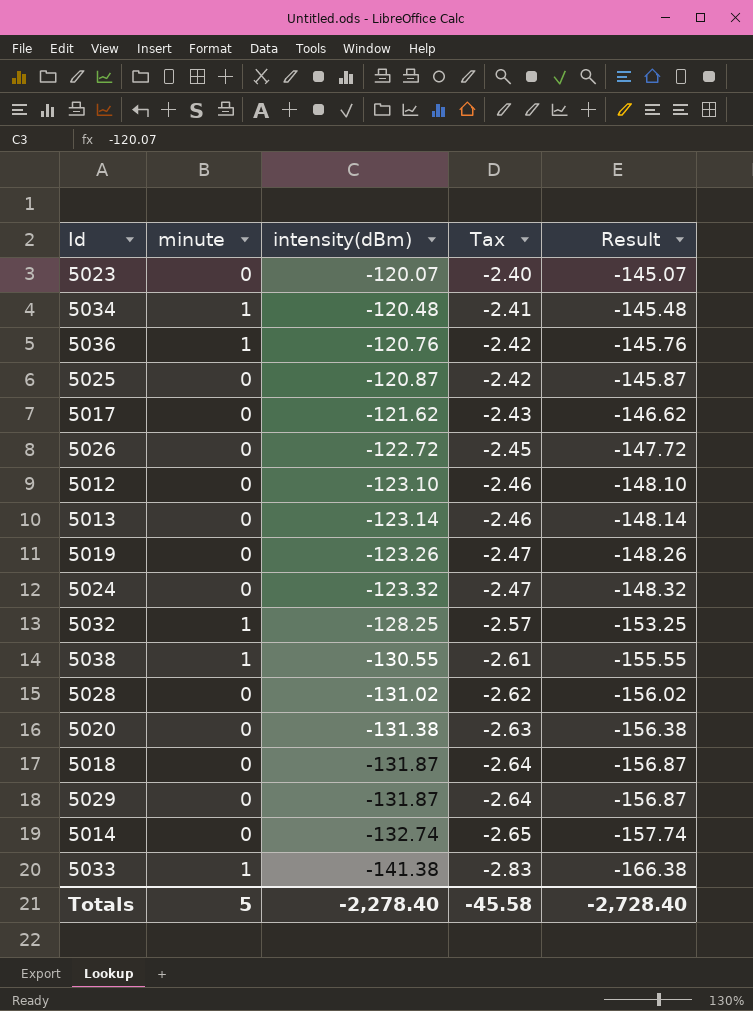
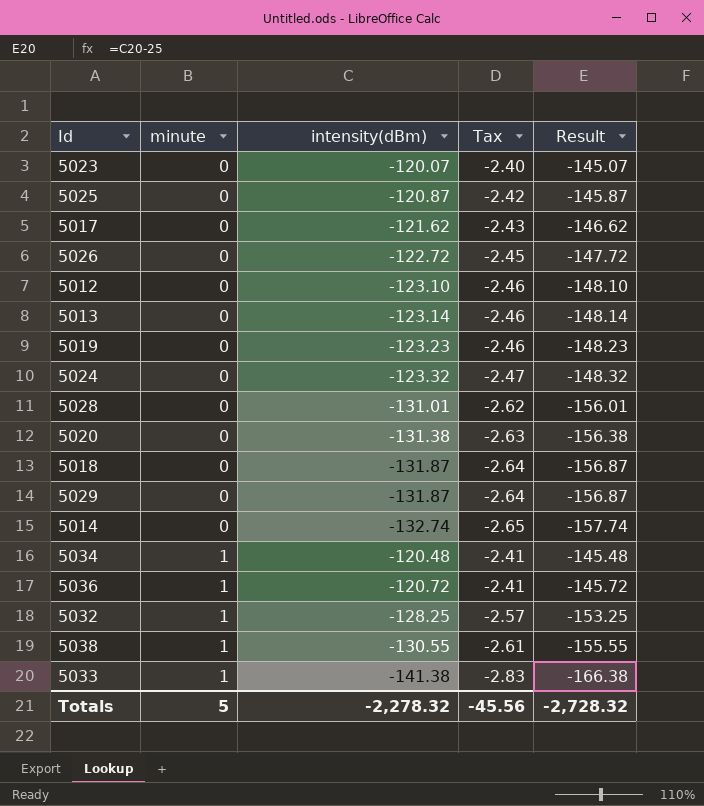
row order: intensity(dBm) descending -> minute ascending
5019 | intensity(dBm): -123.26 -> -123.23
5019 | Tax: -2.47 -> -2.46
5019 | Result: -148.26 -> -148.23
5028 | intensity(dBm): -131.02 -> -131.01
5028 | Result: -156.02 -> -156.01
5036 | intensity(dBm): -120.76 -> -120.72
5036 | Tax: -2.42 -> -2.41
5036 | Result: -145.76 -> -145.72
Totals | intensity(dBm): -2,278.40 -> -2,278.32
Totals | Tax: -45.58 -> -45.56
Totals | Result: -2,728.40 -> -2,728.32

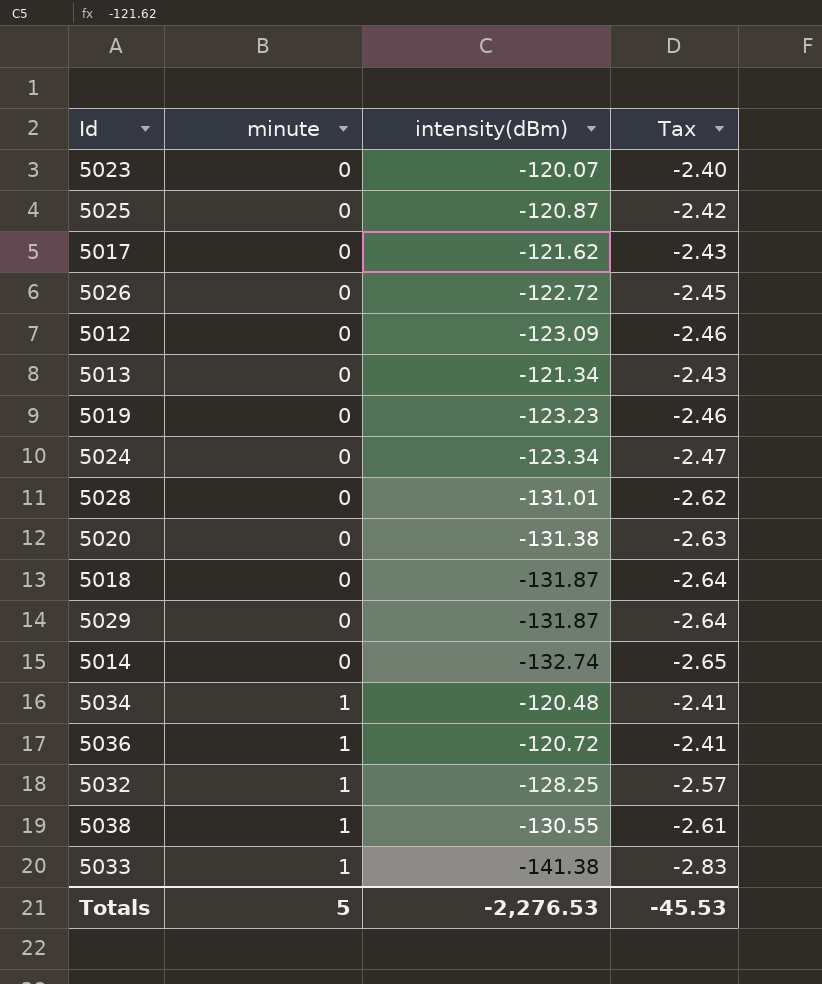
column Result | formula: [intensity(dBm)] - 25 -> none
5012 | intensity(dBm): -123.10 -> -123.09
5013 | intensity(dBm): -123.14 -> -121.34
5013 | Tax: -2.46 -> -2.43
5024 | intensity(dBm): -123.32 -> -123.34
Totals | intensity(dBm): -2,278.32 -> -2,276.53
Totals | Tax: -45.56 -> -45.53

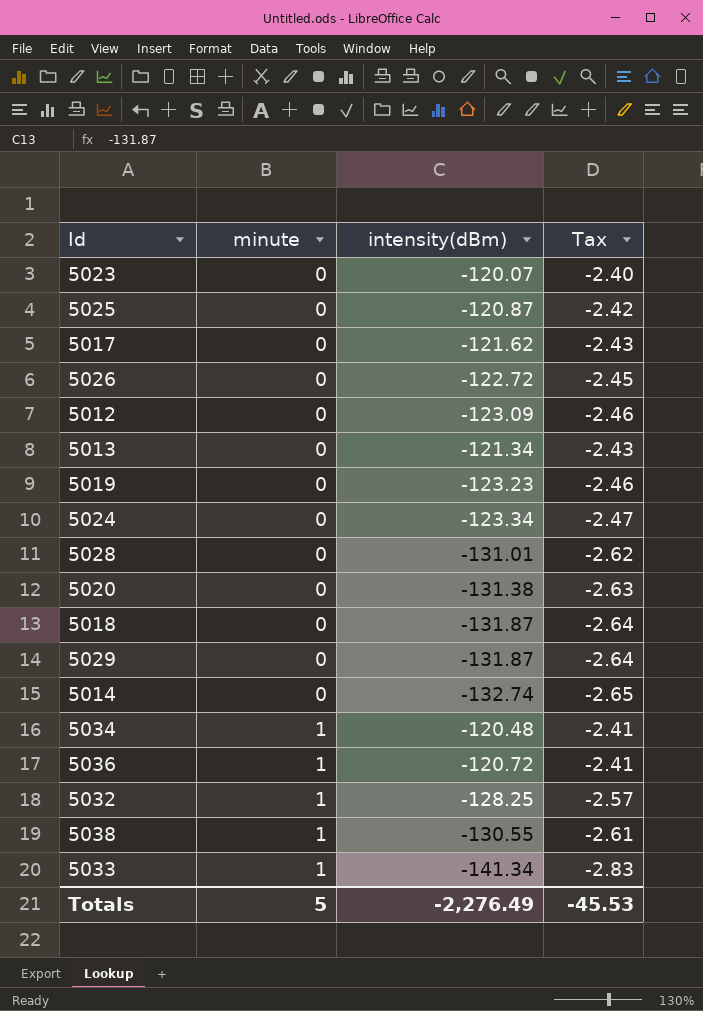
5033 | intensity(dBm): -141.38 -> -141.34
Totals | intensity(dBm): -2,276.53 -> -2,276.49

